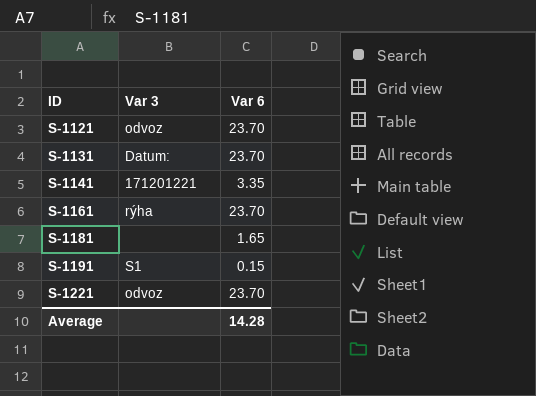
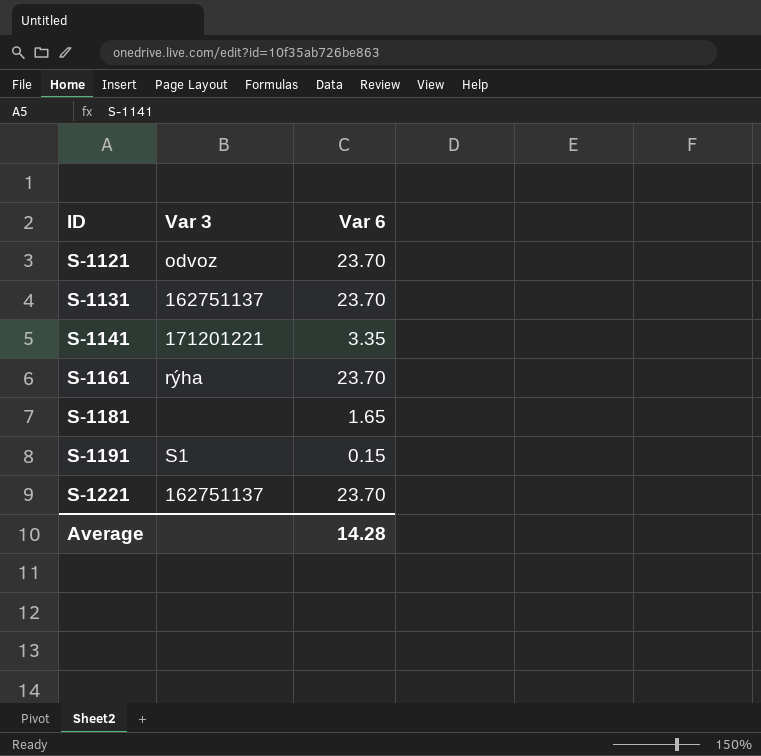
S-1131 | Var 3: Datum: -> 162751137
S-1221 | Var 3: odvoz -> 162751137

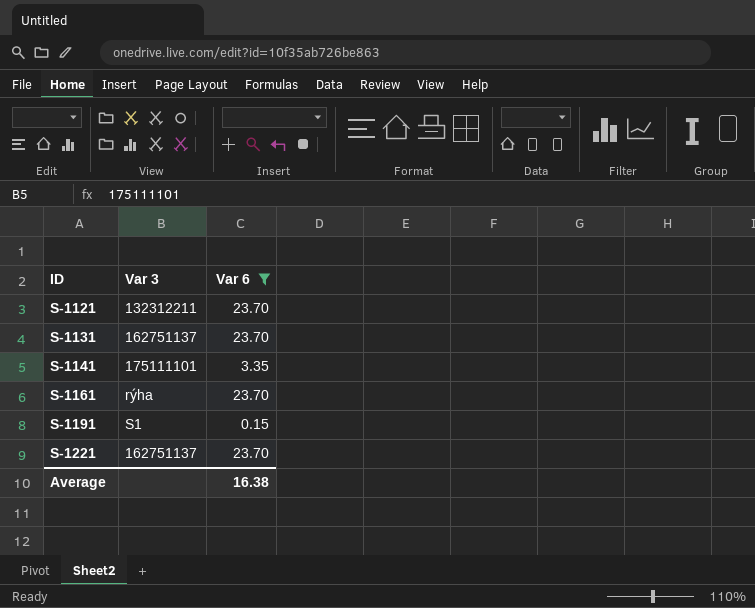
filter: none -> Var 6 != 1.65
S-1121 | Var 3: odvoz -> 132312211
S-1141 | Var 3: 171201221 -> 175111101
Average | Var 6: 14.28 -> 16.38

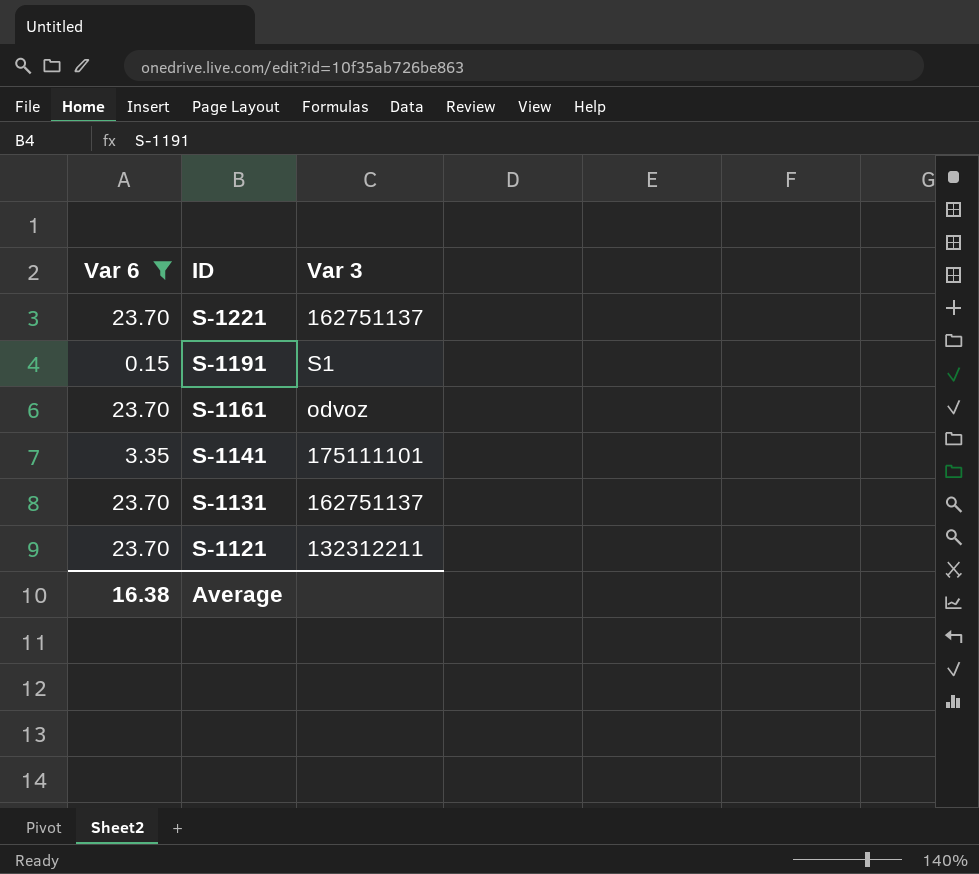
row order: ID ascending -> ID descending
column Var 6 | position: 3 -> 1
S-1161 | Var 3: rýha -> odvoz

